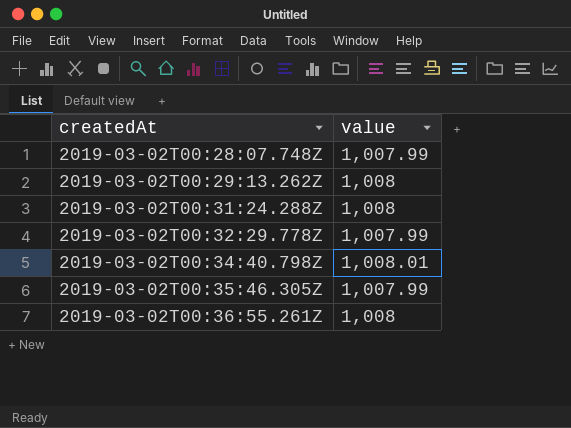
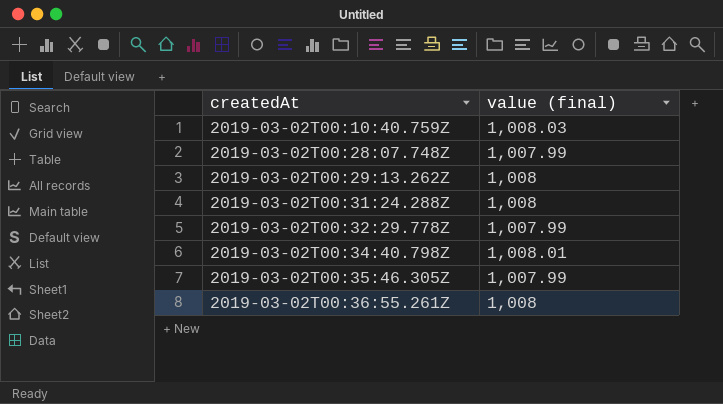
column name: value -> value (final)
row 2019-03-02T00:10:40.759Z: none -> 1,008.03

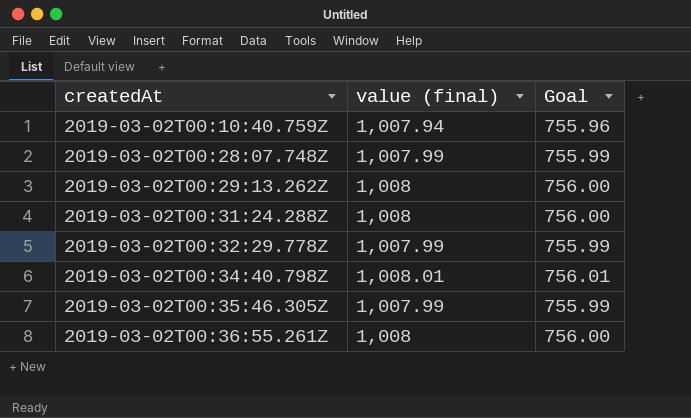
column Goal | formula: none -> [value (final)] * 0.75
2019-03-02T00:10:40.759Z | value (final): 1,008.03 -> 1,007.94

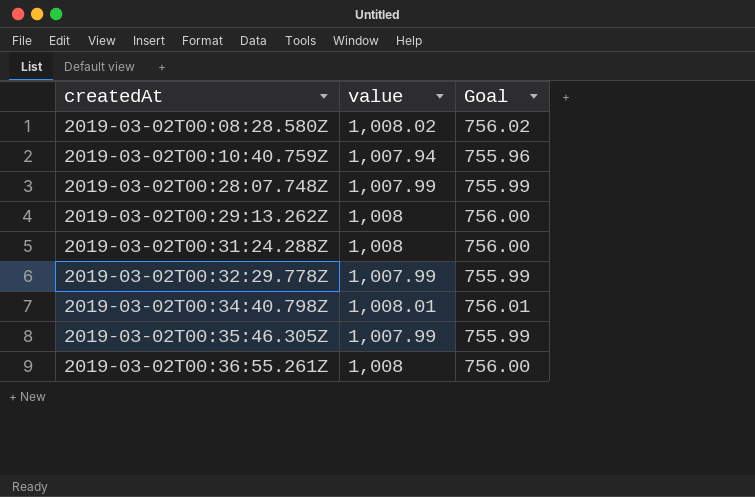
column name: value (final) -> value
row 2019-03-02T00:08:28.580Z: none -> 1,008.02 | 756.02

